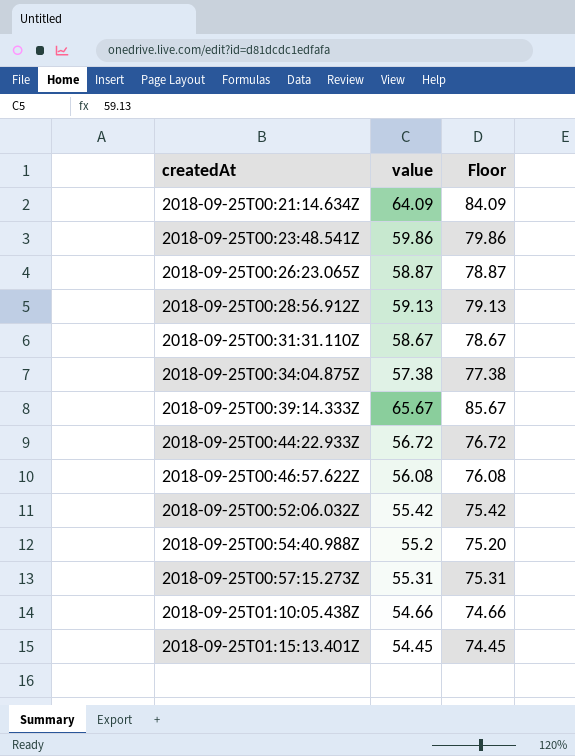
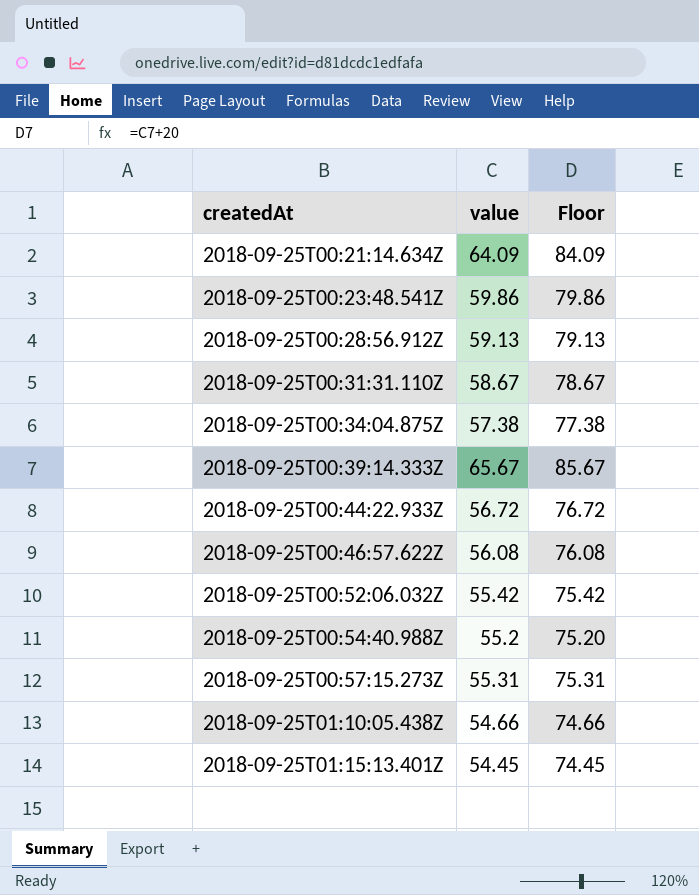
row 2018-09-25T00:26:23.065Z: 58.87 | 78.87 -> none

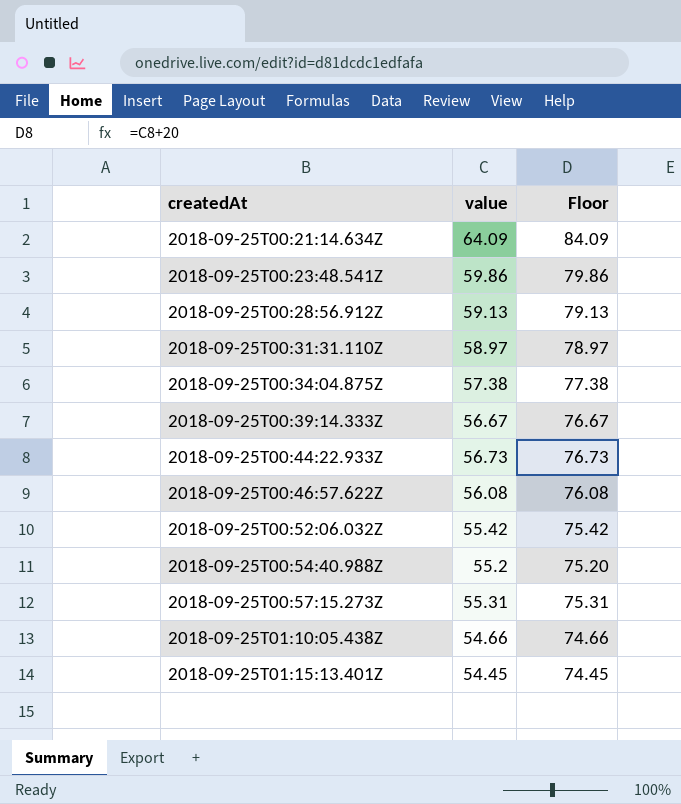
2018-09-25T00:31:31.110Z | value: 58.67 -> 58.97
2018-09-25T00:31:31.110Z | Floor: 78.67 -> 78.97
2018-09-25T00:39:14.333Z | value: 65.67 -> 56.67
2018-09-25T00:39:14.333Z | Floor: 85.67 -> 76.67
2018-09-25T00:44:22.933Z | value: 56.72 -> 56.73
2018-09-25T00:44:22.933Z | Floor: 76.72 -> 76.73

